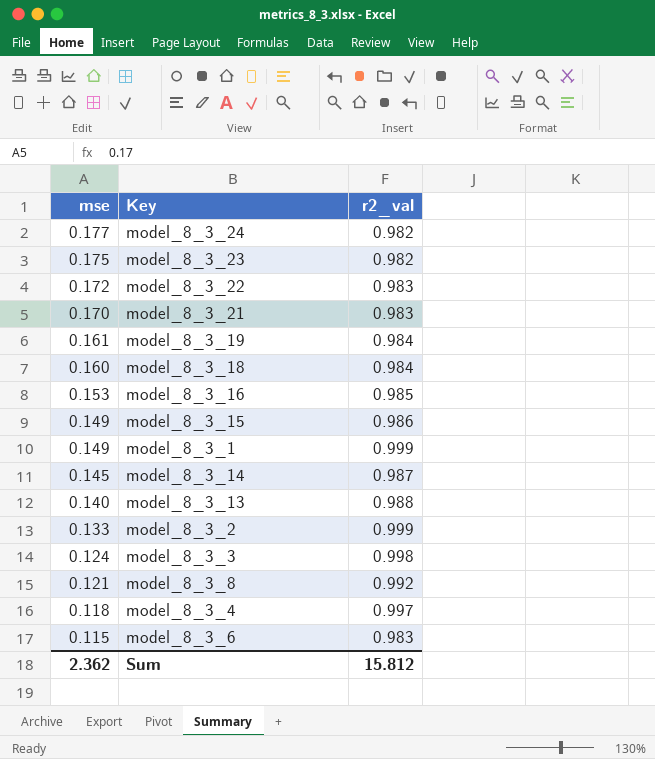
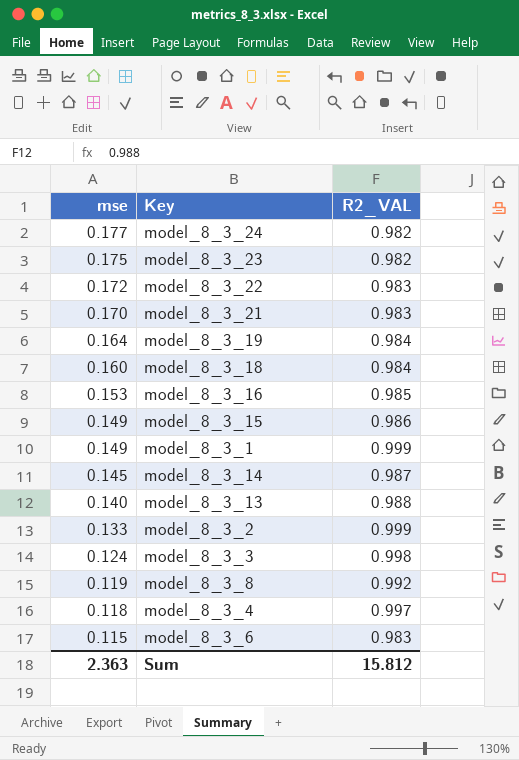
column name: r2_val -> R2_VAL
model_8_3_19 | mse: 0.161 -> 0.164
model_8_3_8 | mse: 0.121 -> 0.119
Sum | mse: 2.362 -> 2.363

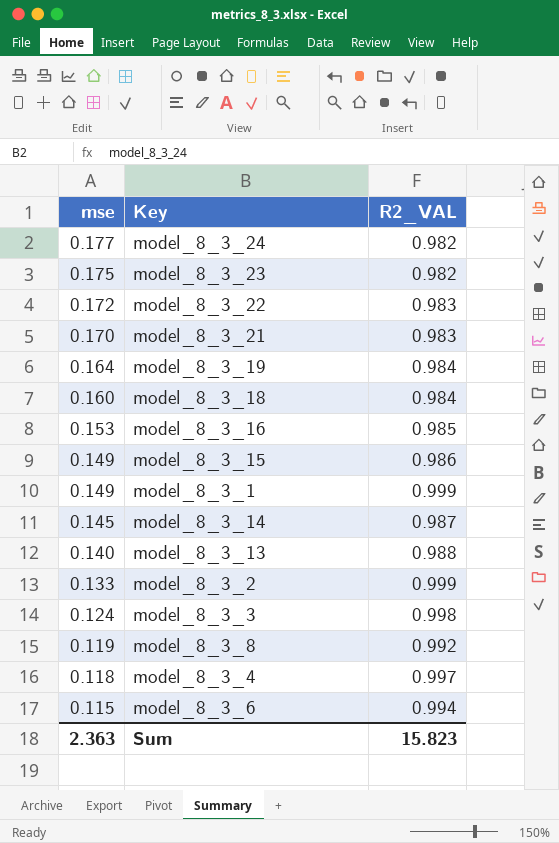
model_8_3_6 | R2_VAL: 0.983 -> 0.994
Sum | R2_VAL: 15.812 -> 15.823

